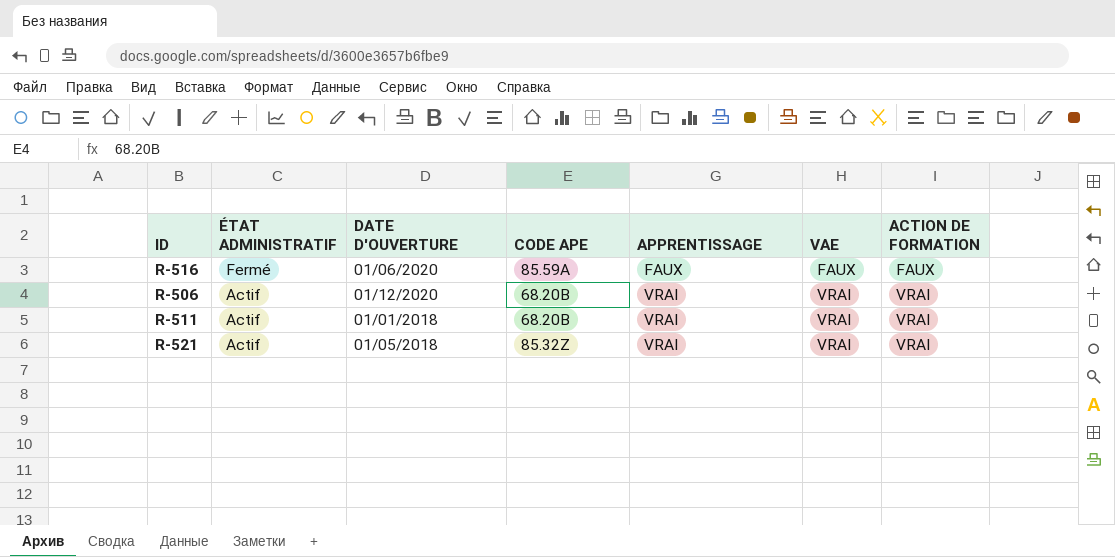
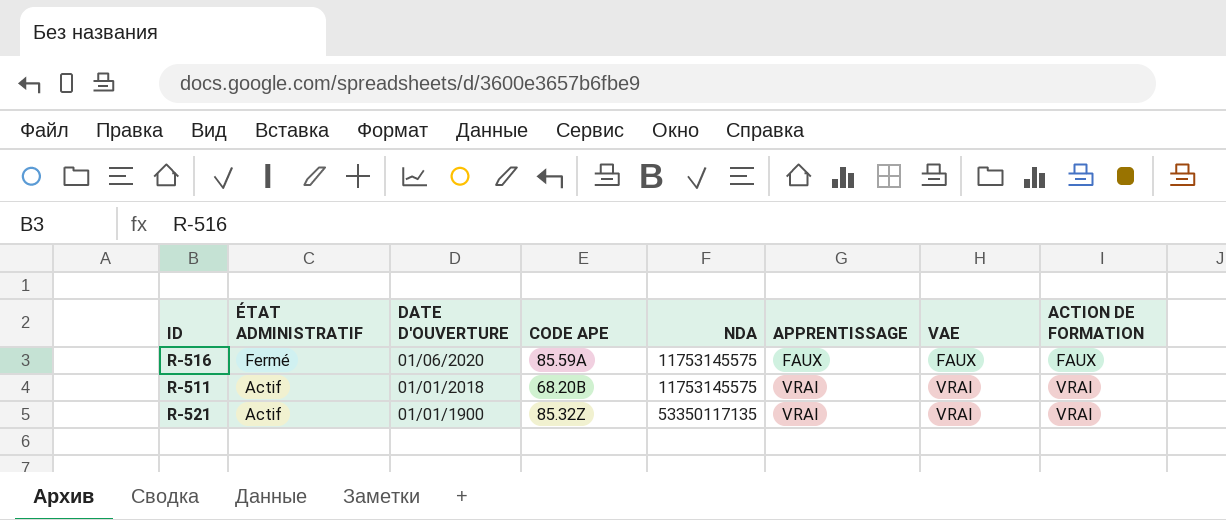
column NDA | position: none -> 5
row R-506: Actif | 01/12/2020 | 68.20B | VRAI | VRAI | VRAI -> none
R-521 | DATE D'OUVERTURE: 01/05/2018 -> 01/01/1900

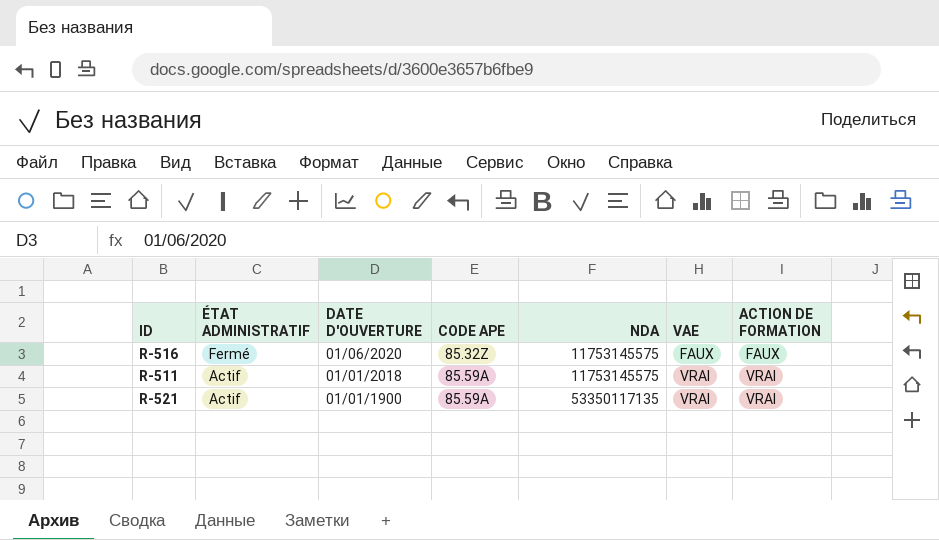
column APPRENTISSAGE | position: 6 -> none
R-516 | CODE APE: 85.59A -> 85.32Z
R-511 | CODE APE: 68.20B -> 85.59A
R-521 | CODE APE: 85.32Z -> 85.59A

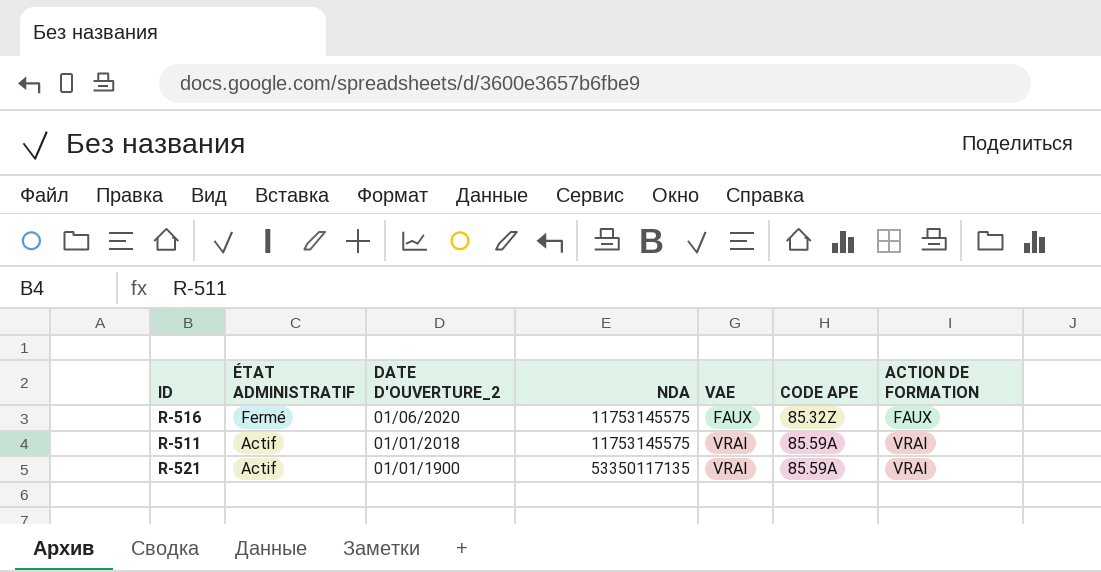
column name: DATE D'OUVERTURE -> DATE D'OUVERTURE_2
column CODE APE | position: 4 -> 6

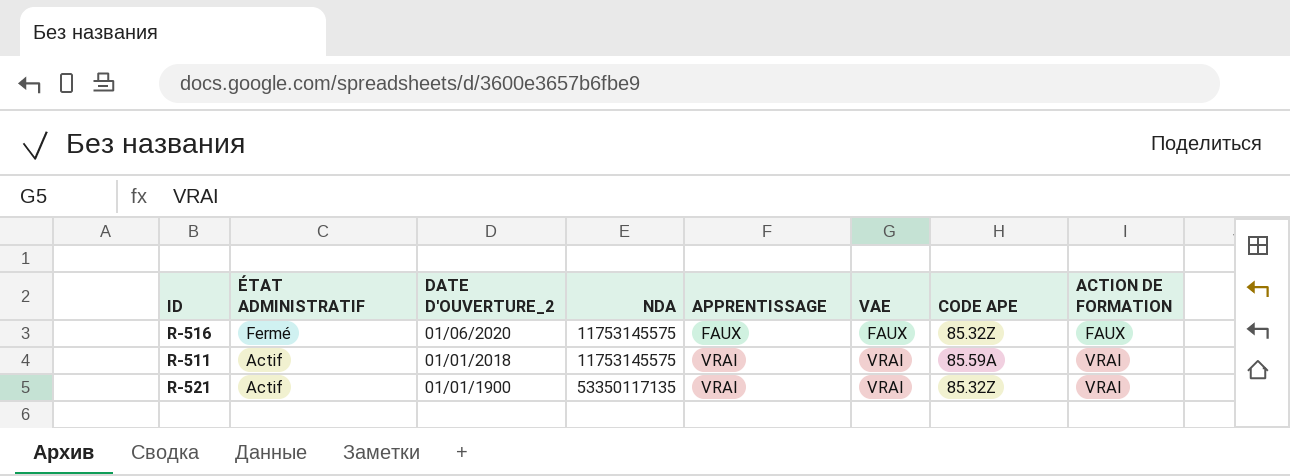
column APPRENTISSAGE | position: none -> 5
R-521 | CODE APE: 85.59A -> 85.32Z

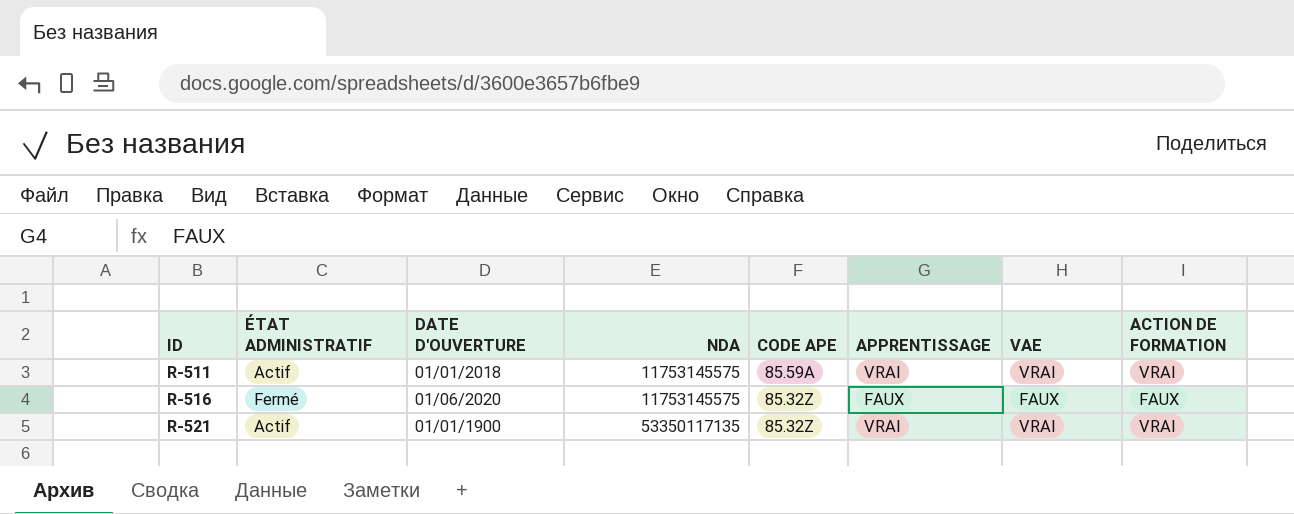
row order: ÉTAT ADMINISTRATIF descending -> ID ascending
column name: DATE D'OUVERTURE_2 -> DATE D'OUVERTURE
column CODE APE | position: 7 -> 5

